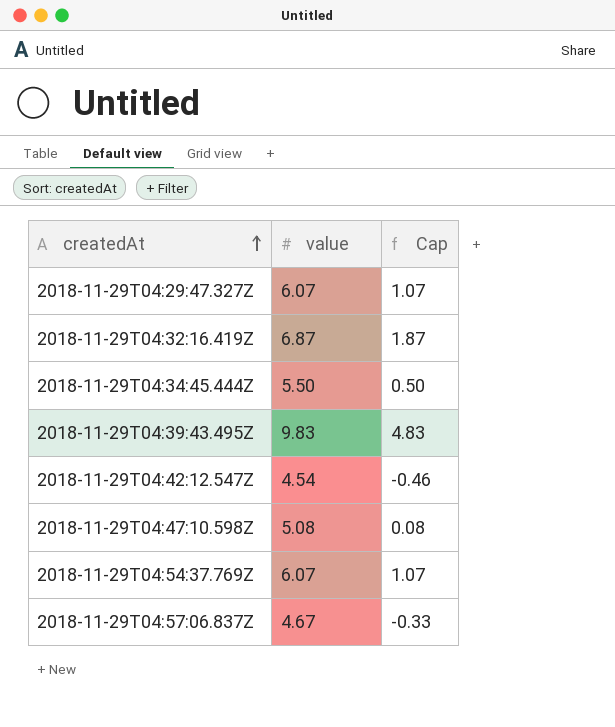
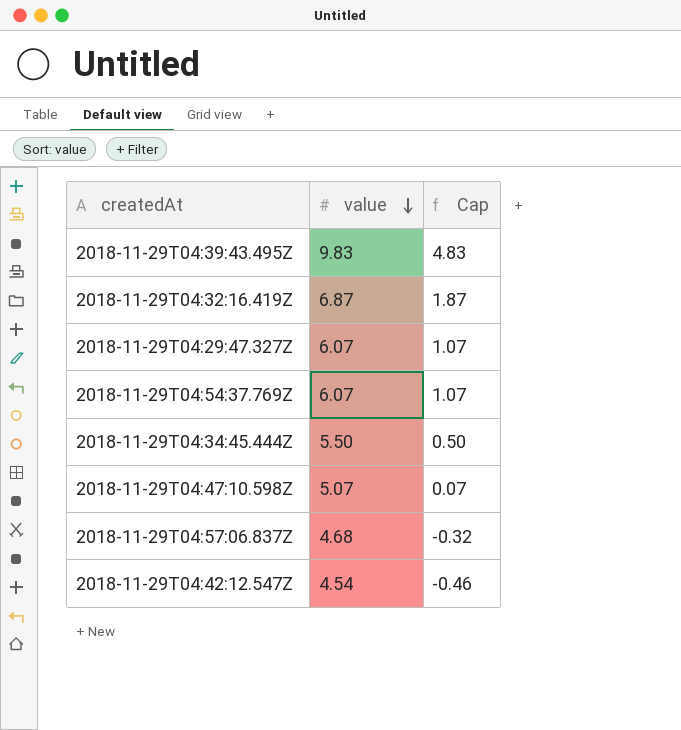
row order: createdAt ascending -> value descending
2018-11-29T04:47:10.598Z | value: 5.08 -> 5.07
2018-11-29T04:47:10.598Z | Cap: 0.08 -> 0.07
2018-11-29T04:57:06.837Z | value: 4.67 -> 4.68
2018-11-29T04:57:06.837Z | Cap: -0.33 -> -0.32

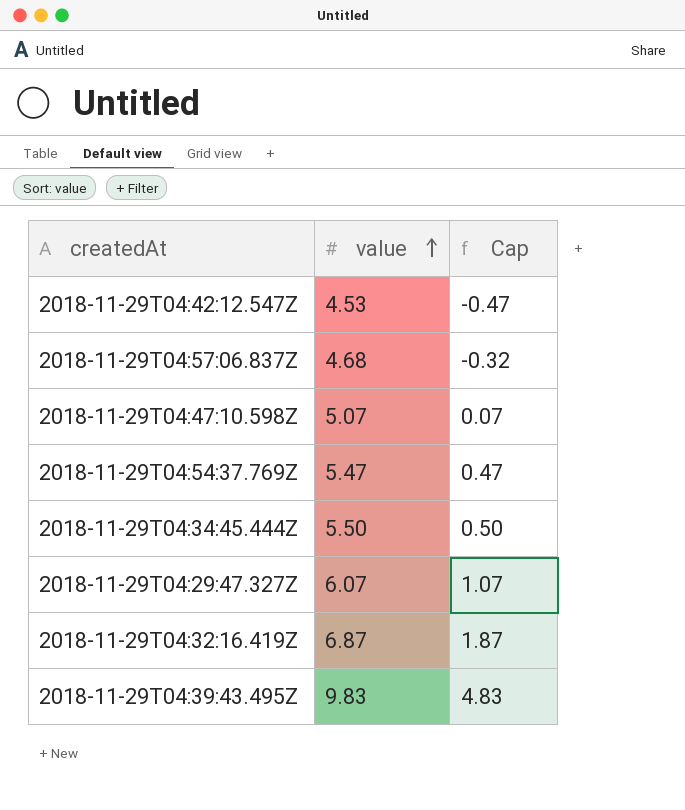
row order: value descending -> value ascending
2018-11-29T04:42:12.547Z | value: 4.54 -> 4.53
2018-11-29T04:42:12.547Z | Cap: -0.46 -> -0.47
2018-11-29T04:54:37.769Z | value: 6.07 -> 5.47
2018-11-29T04:54:37.769Z | Cap: 1.07 -> 0.47

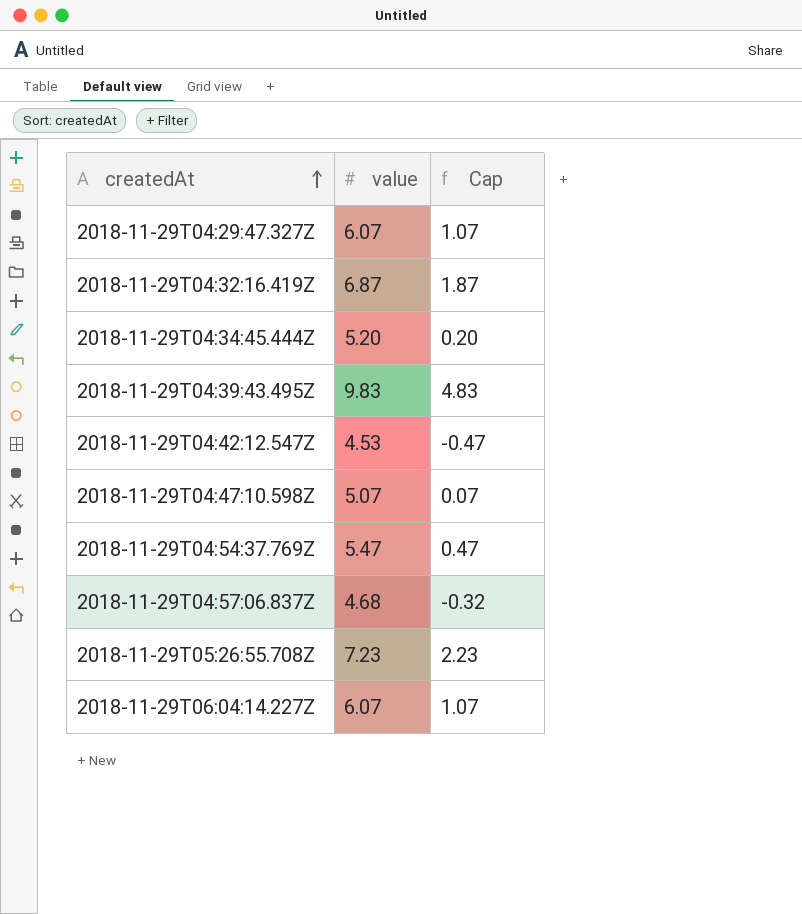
row order: value ascending -> createdAt ascending
2018-11-29T04:34:45.444Z | value: 5.50 -> 5.20
2018-11-29T04:34:45.444Z | Cap: 0.50 -> 0.20
row 2018-11-29T05:26:55.708Z: none -> 7.23 | 2.23
row 2018-11-29T06:04:14.227Z: none -> 6.07 | 1.07

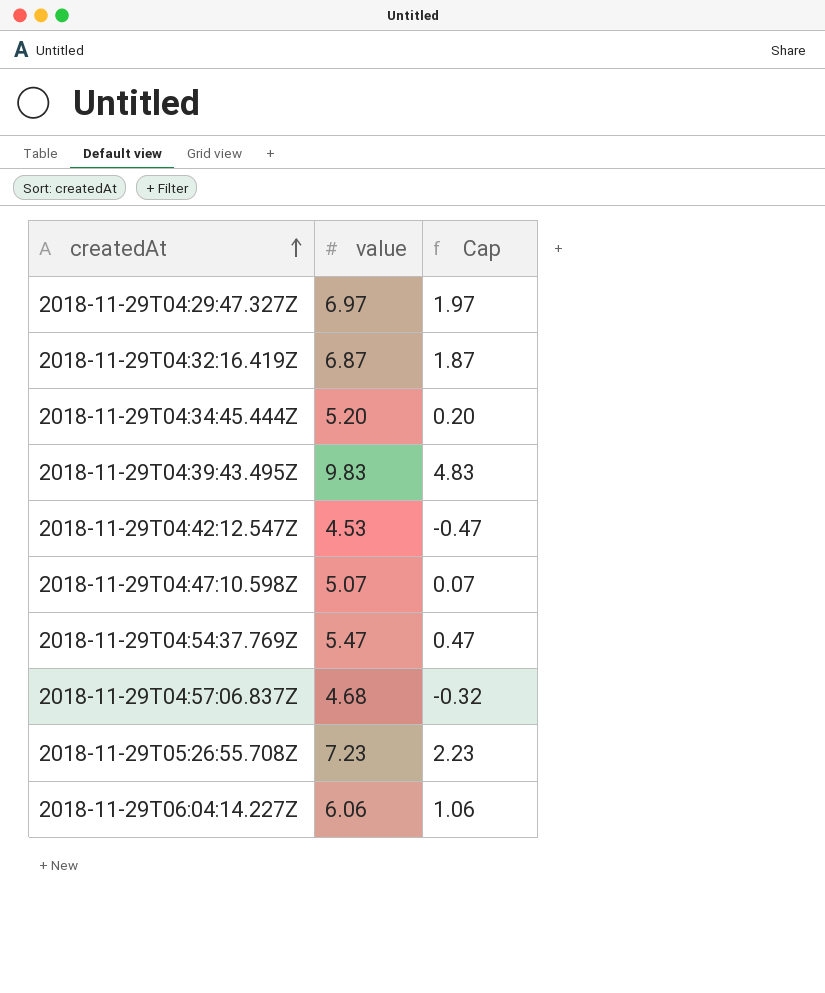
2018-11-29T04:29:47.327Z | value: 6.07 -> 6.97
2018-11-29T04:29:47.327Z | Cap: 1.07 -> 1.97
2018-11-29T06:04:14.227Z | value: 6.07 -> 6.06
2018-11-29T06:04:14.227Z | Cap: 1.07 -> 1.06

